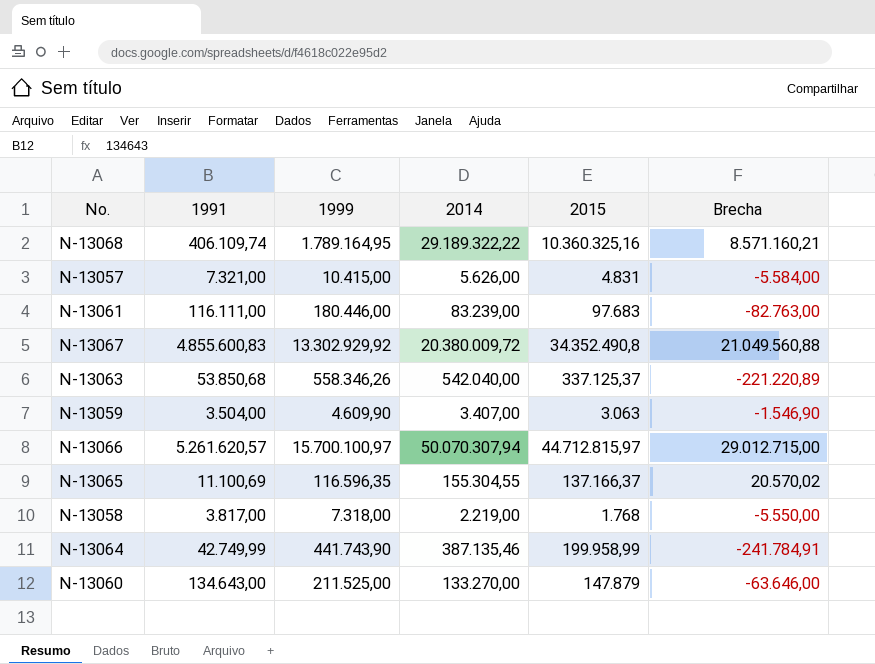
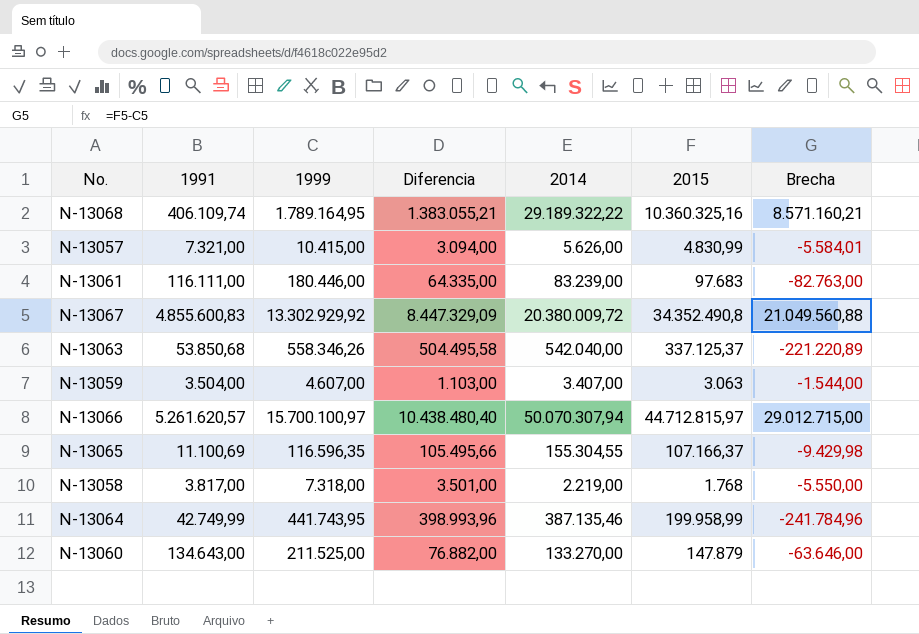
column Diferencia | formula: none -> [1999] - [1991]
N-13057 | 2015: 4.831 -> 4.830,99
N-13057 | Brecha: -5.584,00 -> -5.584,01
N-13059 | 1999: 4.609,90 -> 4.607,00
N-13059 | Brecha: -1.546,90 -> -1.544,00
N-13065 | 2015: 137.166,37 -> 107.166,37
N-13065 | Brecha: 20.570,02 -> -9.429,98
N-13064 | 1999: 441.743,90 -> 441.743,95
N-13064 | Brecha: -241.784,91 -> -241.784,96

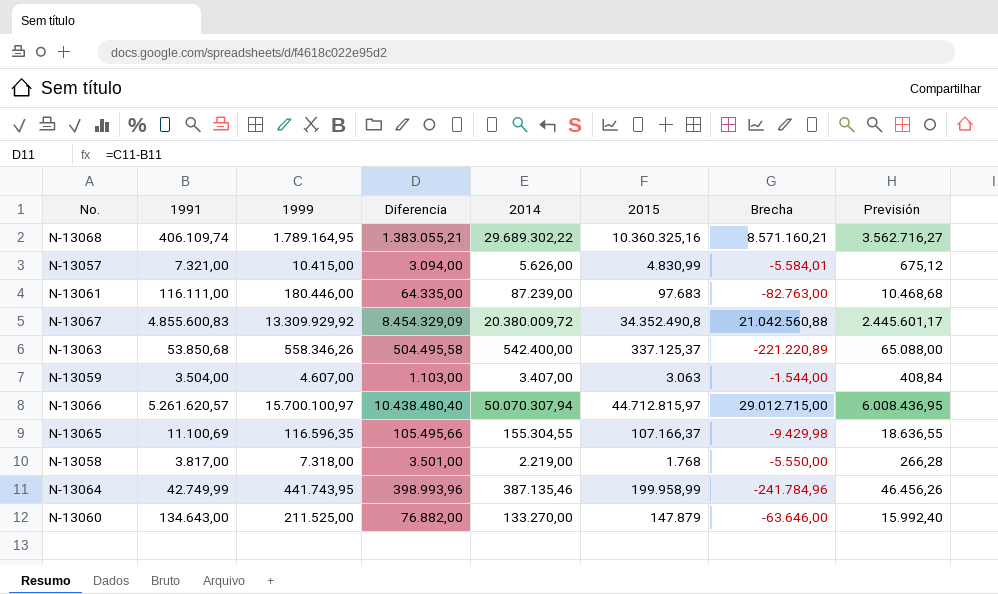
column Previsión | formula: none -> [2014] * 0,12
N-13068 | 2014: 29.189.322,22 -> 29.689.302,22
N-13061 | 2014: 83.239,00 -> 87.239,00
N-13067 | 1999: 13.302.929,92 -> 13.309.929,92
N-13067 | Diferencia: 8.447.329,09 -> 8.454.329,09
N-13067 | Brecha: 21.049.560,88 -> 21.042.560,88
N-13063 | 2014: 542.040,00 -> 542.400,00

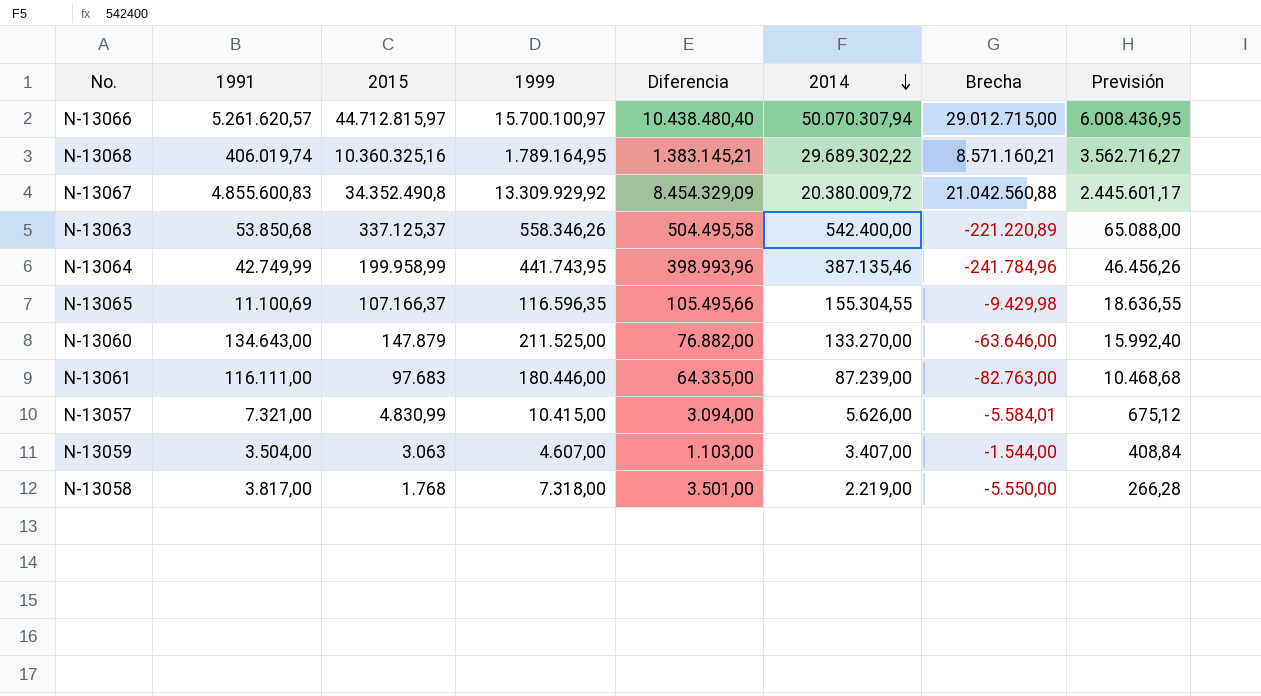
row order: none -> 2014 descending
column 2015 | position: 6 -> 3
N-13068 | 1991: 406.109,74 -> 406.019,74
N-13068 | Diferencia: 1.383.055,21 -> 1.383.145,21

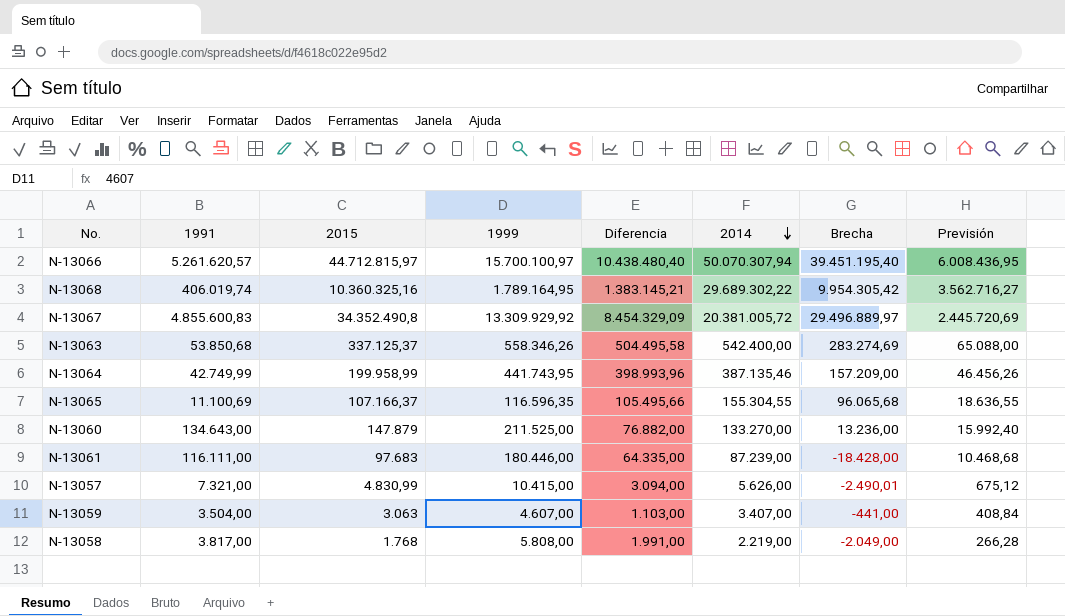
column Brecha | formula: [2015] - [1999] -> [2015] - [1991]
N-13067 | 2014: 20.380.009,72 -> 20.381.005,72
N-13067 | Previsión: 2.445.601,17 -> 2.445.720,69
N-13058 | 1999: 7.318,00 -> 5.808,00
N-13058 | Diferencia: 3.501,00 -> 1.991,00

